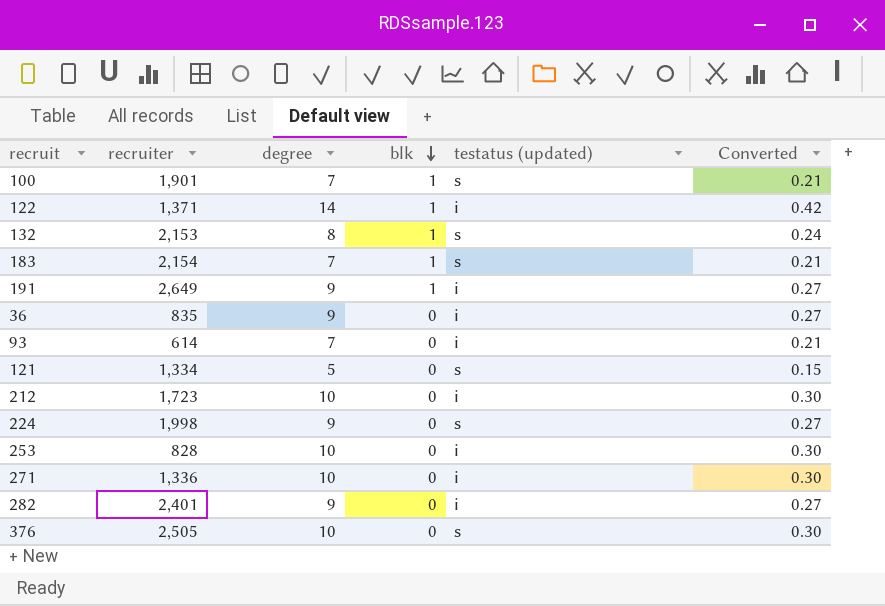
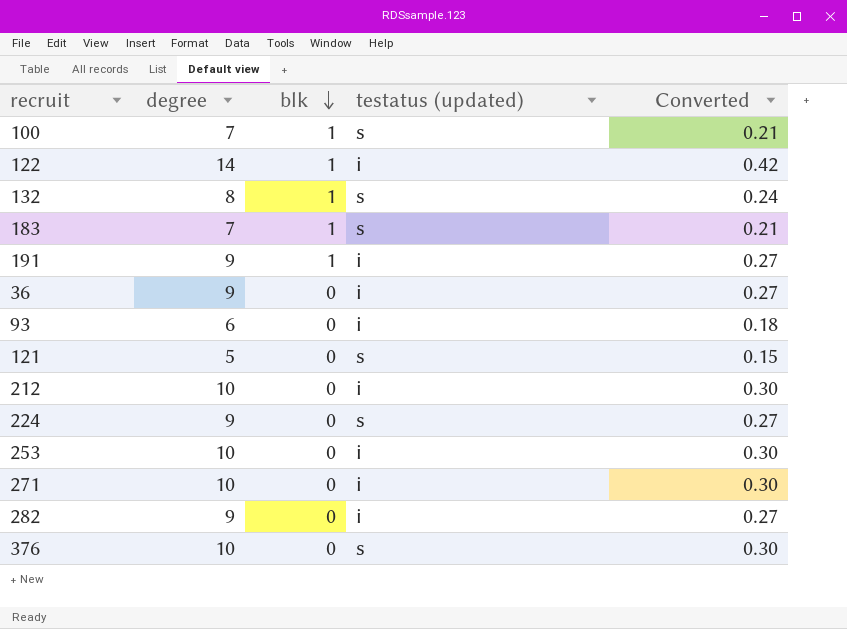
column recruiter | position: 2 -> none
93 | degree: 7 -> 6
93 | Converted: 0.21 -> 0.18

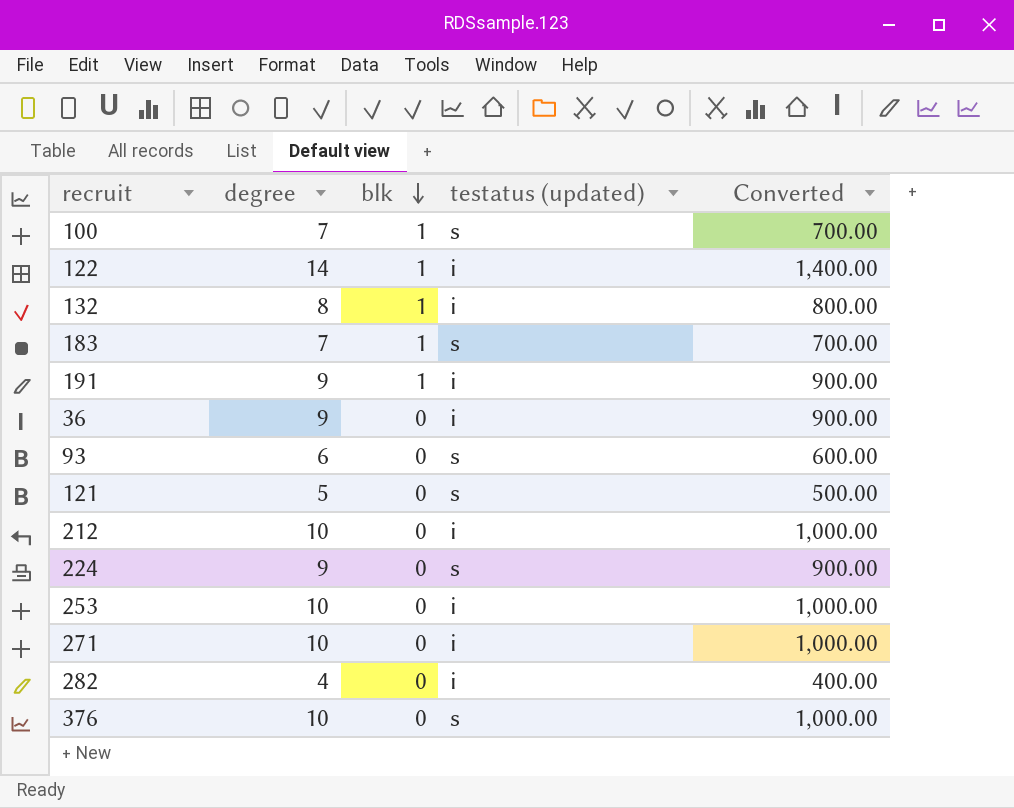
column Converted | formula: [degree] * 0.03 -> [degree] * 100
132 | testatus (updated): s -> i
93 | testatus (updated): i -> s
282 | degree: 9 -> 4

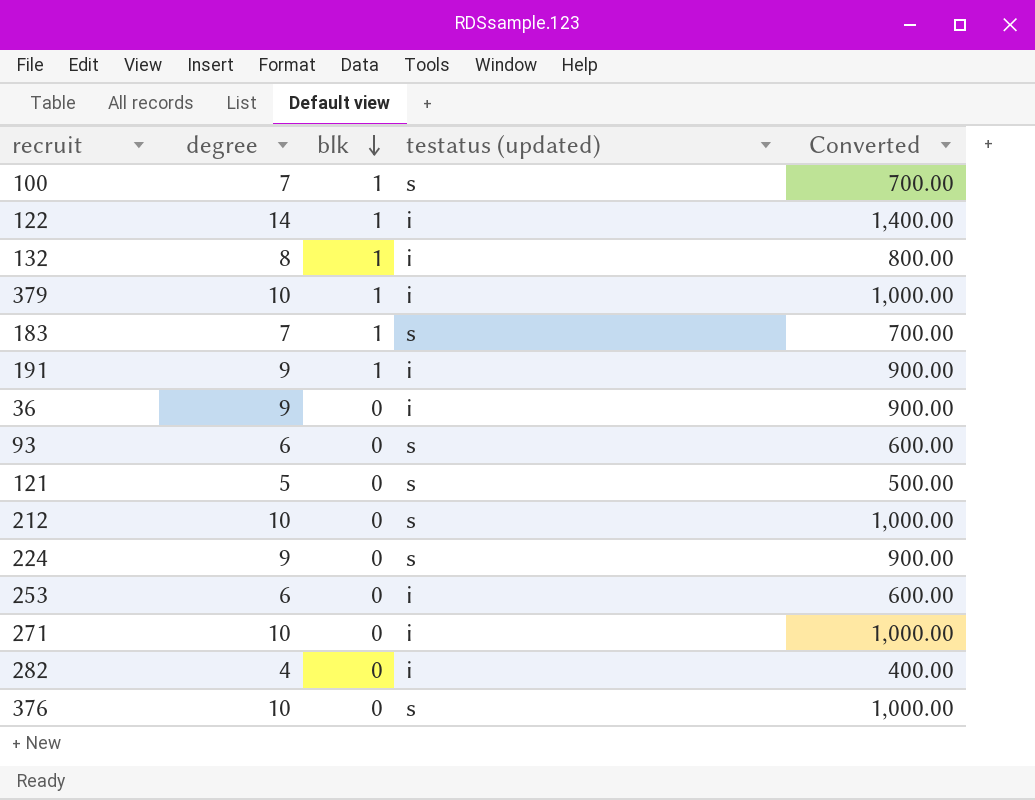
row 379: none -> 10 | 1 | i | 1,000.00
212 | testatus (updated): i -> s
253 | degree: 10 -> 6
253 | Converted: 1,000.00 -> 600.00

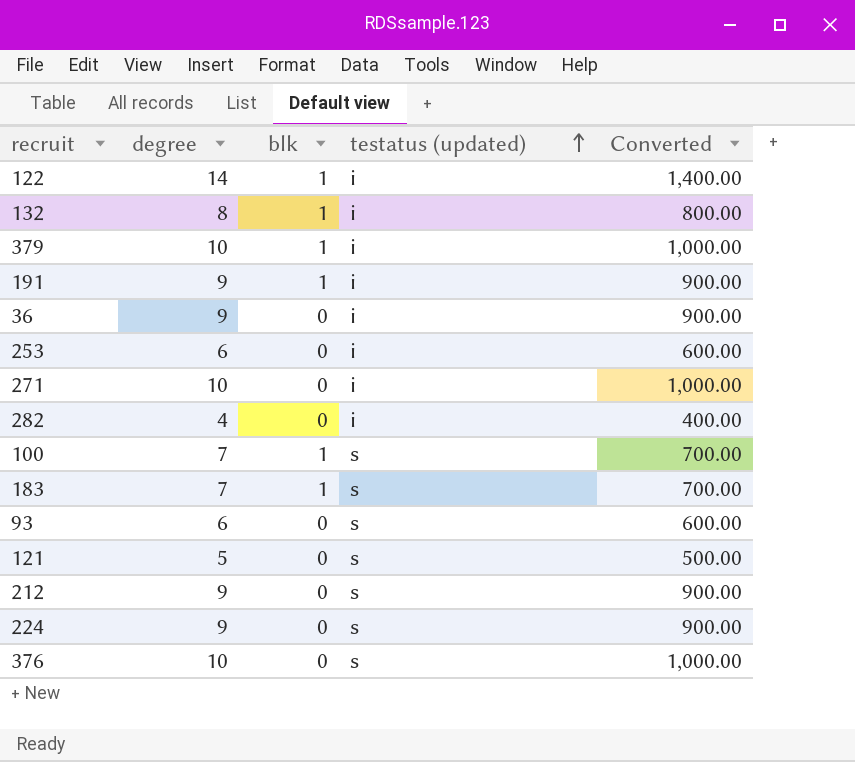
row order: blk descending -> testatus (updated) ascending
212 | degree: 10 -> 9
212 | Converted: 1,000.00 -> 900.00

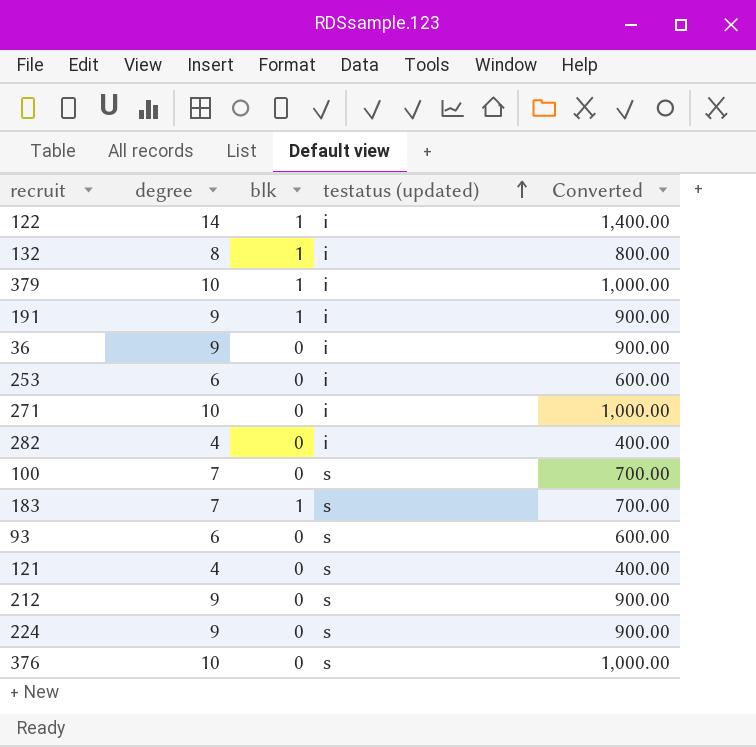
100 | blk: 1 -> 0
121 | degree: 5 -> 4
121 | Converted: 500.00 -> 400.00

